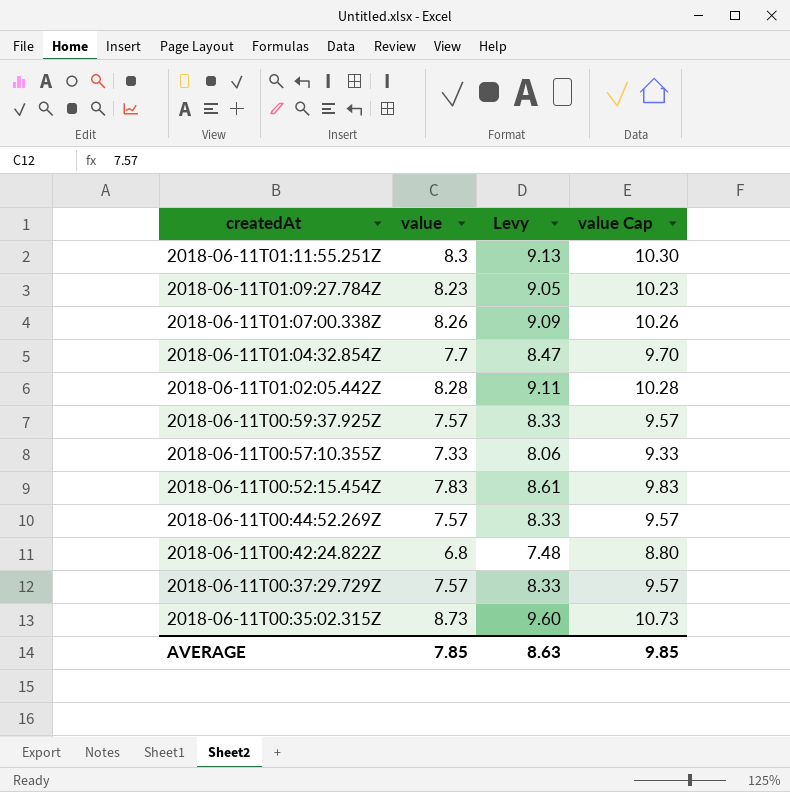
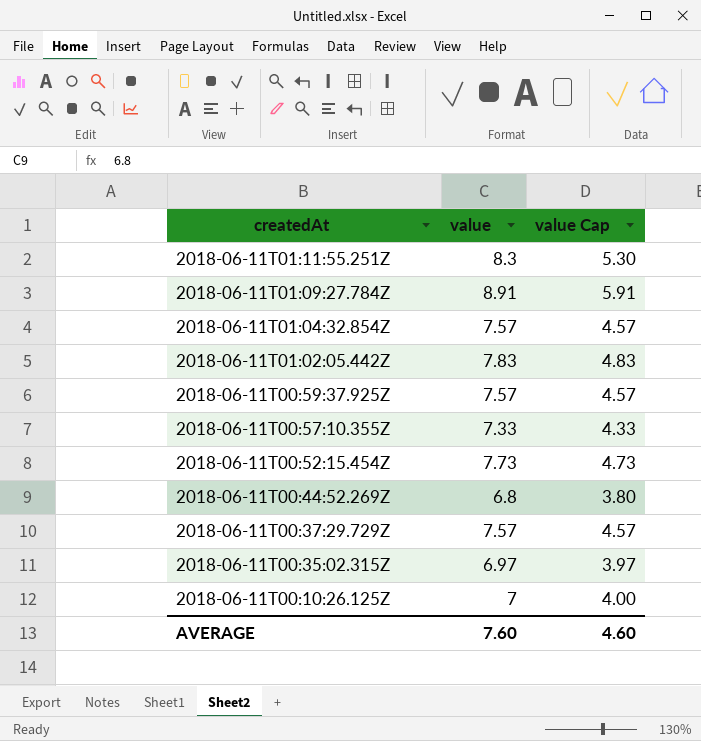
column Levy | formula: [value] * 1.1 -> none
column value Cap | formula: [value] + 2 -> [value] - 3
row 2018-06-11T01:07:00.338Z: 8.26 | 9.09 | 10.26 -> none
row 2018-06-11T00:42:24.822Z: 6.8 | 7.48 | 8.80 -> none
2018-06-11T01:09:27.784Z | value: 8.23 -> 8.91
2018-06-11T01:04:32.854Z | value: 7.7 -> 7.57
2018-06-11T01:02:05.442Z | value: 8.28 -> 7.83
2018-06-11T00:52:15.454Z | value: 7.83 -> 7.73
2018-06-11T00:44:52.269Z | value: 7.57 -> 6.8
2018-06-11T00:35:02.315Z | value: 8.73 -> 6.97
row 2018-06-11T00:10:26.125Z: none -> 7 | 4.00
AVERAGE | value: 7.85 -> 7.60
AVERAGE | value Cap: 9.85 -> 4.60

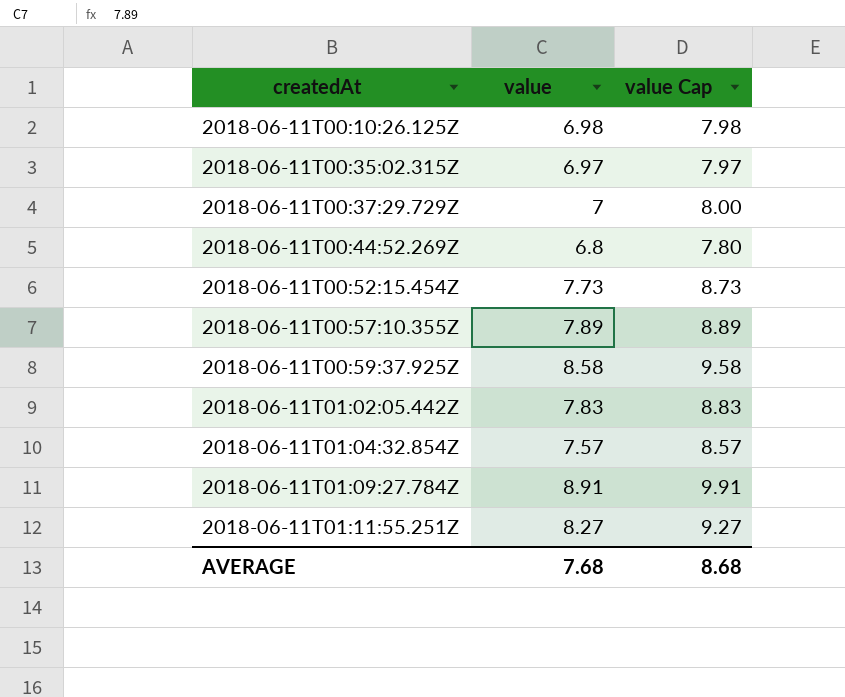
row order: createdAt descending -> createdAt ascending
column value Cap | formula: [value] - 3 -> [value] + 1
2018-06-11T00:10:26.125Z | value: 7 -> 6.98
2018-06-11T00:37:29.729Z | value: 7.57 -> 7
2018-06-11T00:57:10.355Z | value: 7.33 -> 7.89
2018-06-11T00:59:37.925Z | value: 7.57 -> 8.58
2018-06-11T01:11:55.251Z | value: 8.3 -> 8.27
AVERAGE | value: 7.60 -> 7.68
AVERAGE | value Cap: 4.60 -> 8.68

